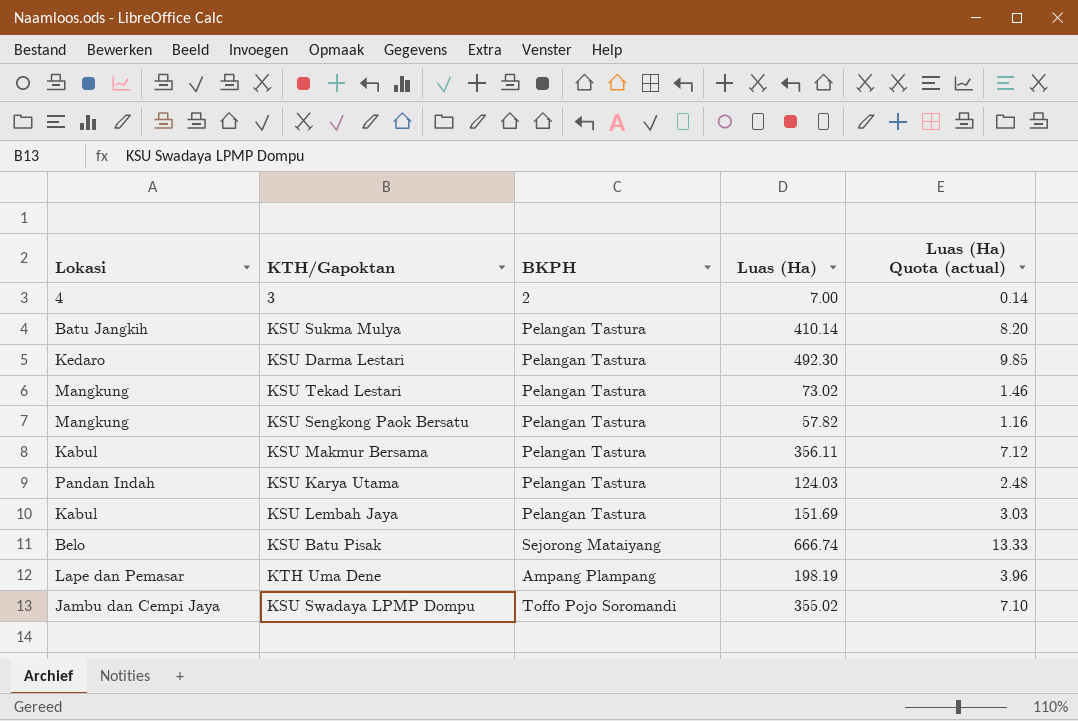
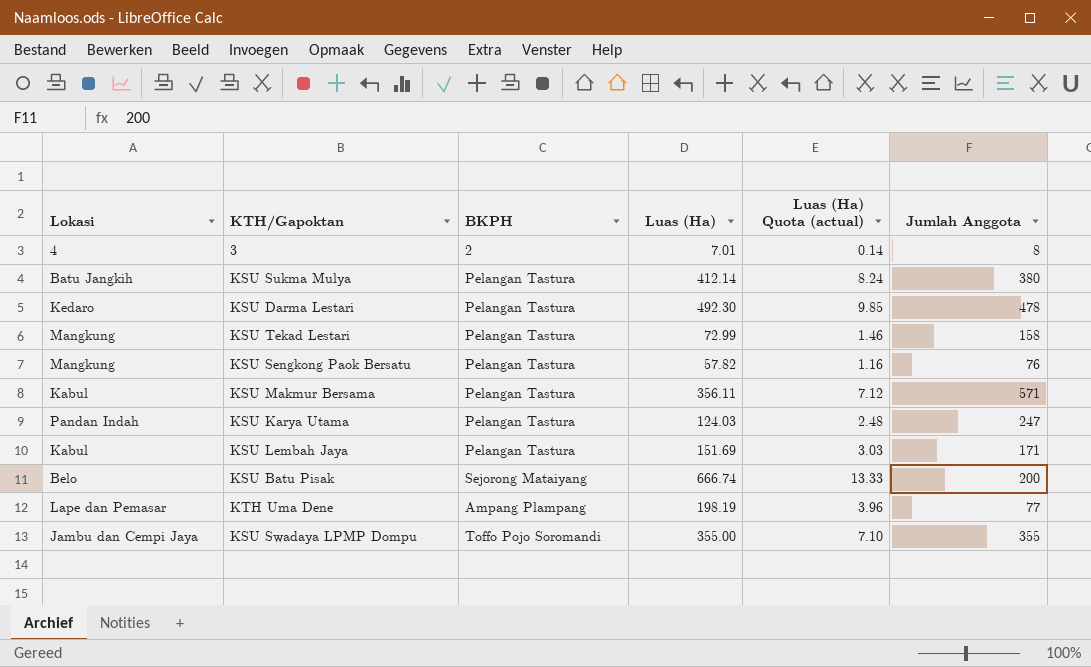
column Jumlah Anggota | position: none -> 6
3 | Luas (Ha): 7.00 -> 7.01
KSU Sukma Mulya | Luas (Ha): 410.14 -> 412.14
KSU Sukma Mulya | Luas (Ha) Quota (actual): 8.20 -> 8.24
KSU Tekad Lestari | Luas (Ha): 73.02 -> 72.99
KSU Swadaya LPMP Dompu | Luas (Ha): 355.02 -> 355.00

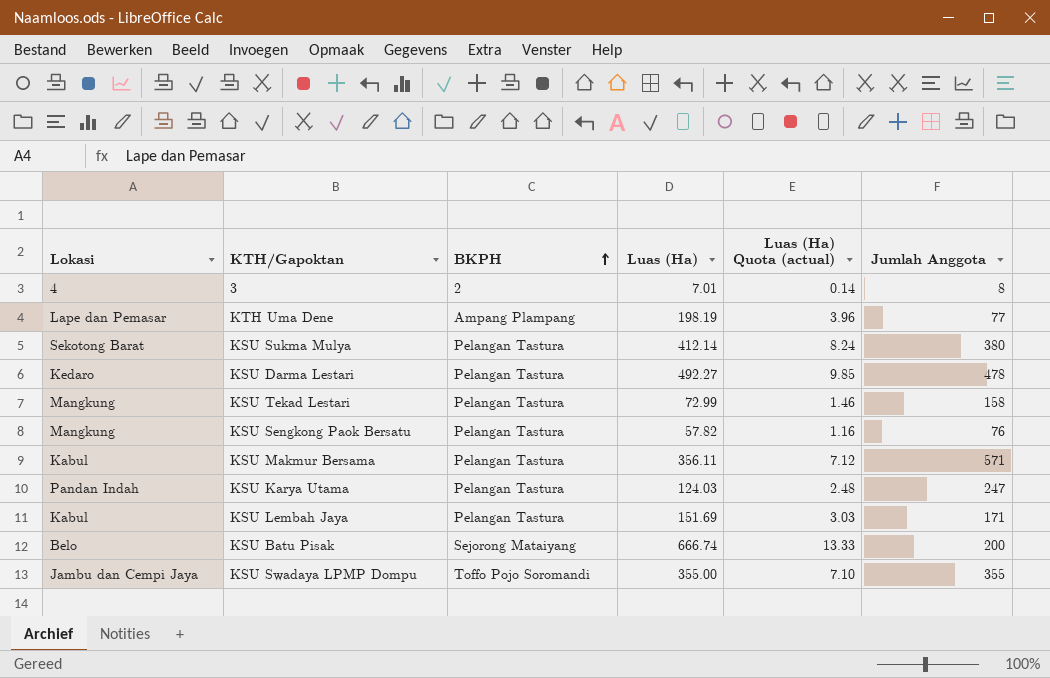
row order: none -> BKPH ascending
KSU Sukma Mulya | Lokasi: Batu Jangkih -> Sekotong Barat
KSU Darma Lestari | Luas (Ha): 492.30 -> 492.27

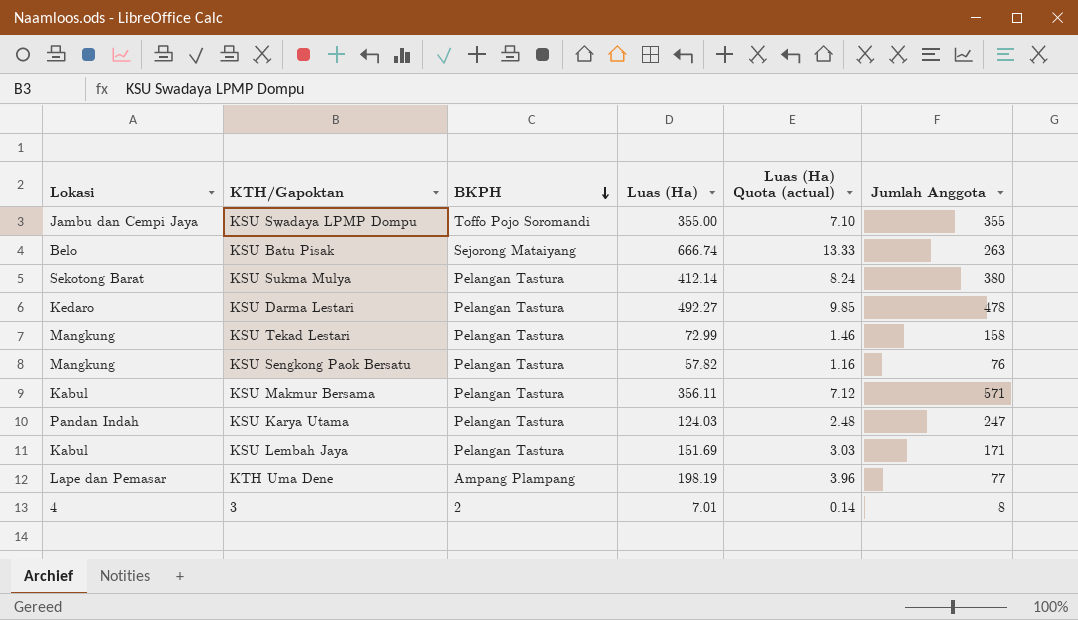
row order: BKPH ascending -> BKPH descending
KSU Batu Pisak | Jumlah Anggota: 200 -> 263

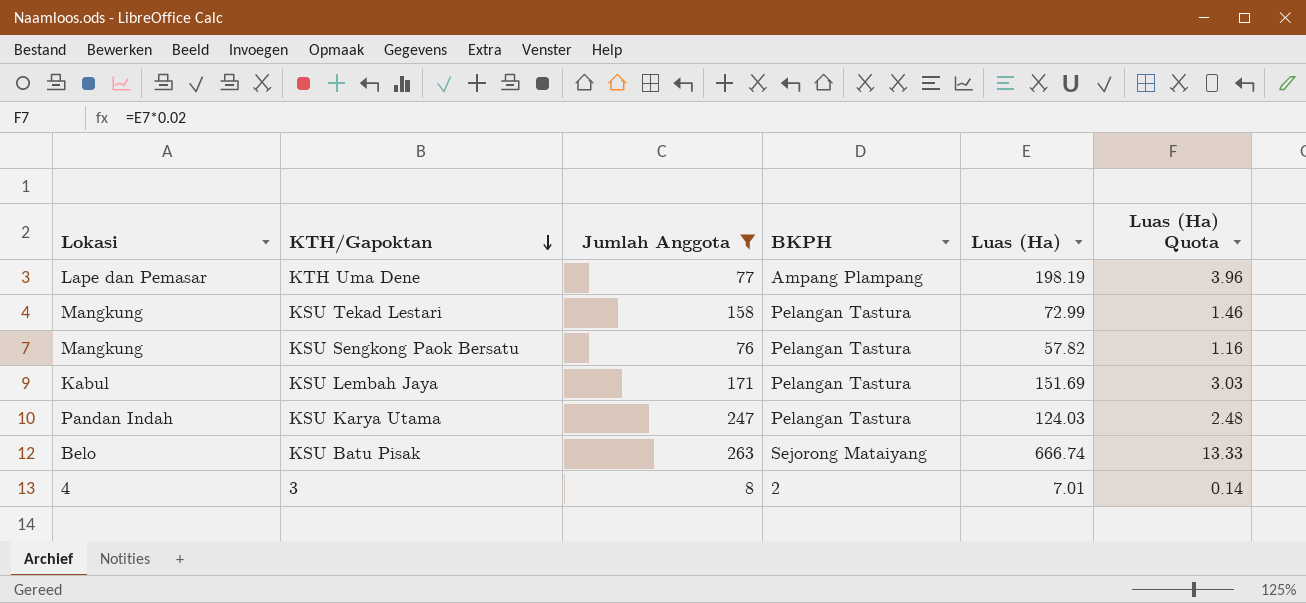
filter: none -> Jumlah Anggota <= 263
row order: BKPH descending -> KTH/Gapoktan descending
column Jumlah Anggota | position: 6 -> 3
column name: Luas (Ha) Quota (actual) -> Luas (Ha) Quota

